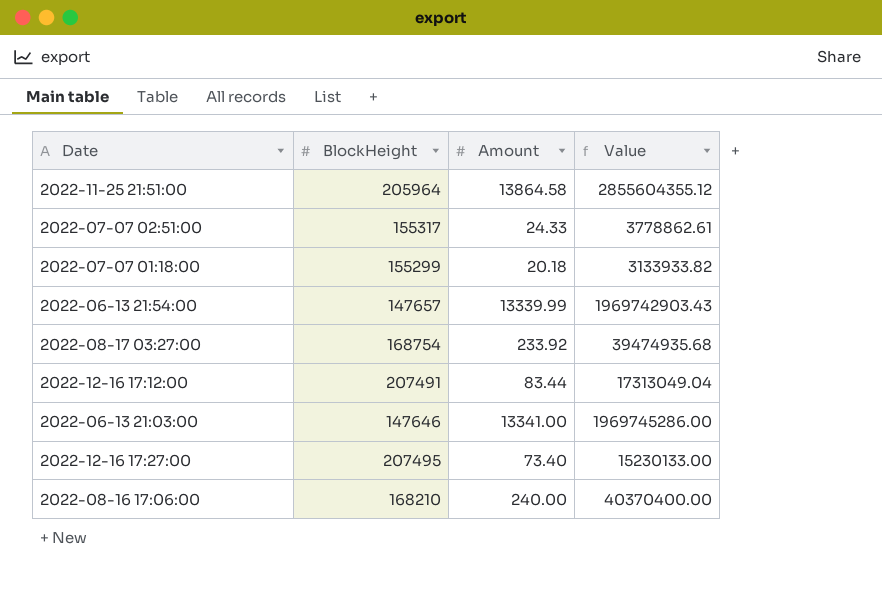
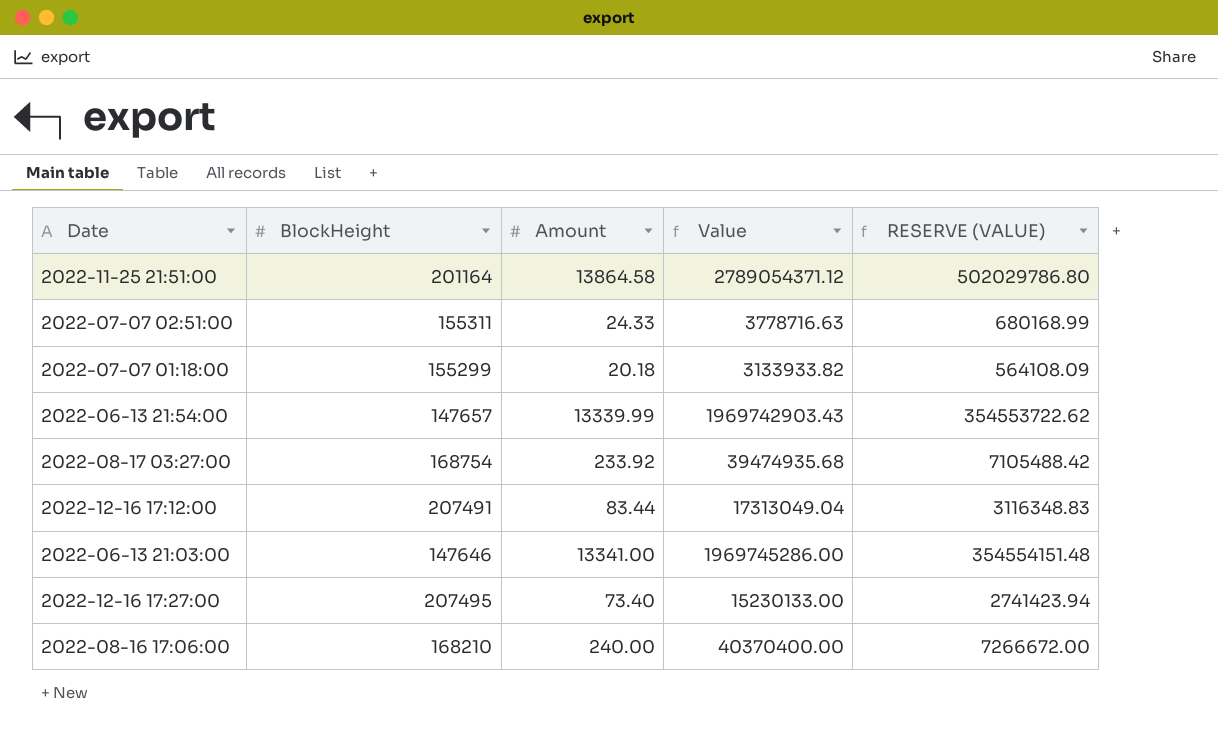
column RESERVE (VALUE) | formula: none -> [Value] * 0.18
2022-11-25 21:51:00 | BlockHeight: 205964 -> 201164
2022-11-25 21:51:00 | Value: 2855604355.12 -> 2789054371.12
2022-07-07 02:51:00 | BlockHeight: 155317 -> 155311
2022-07-07 02:51:00 | Value: 3778862.61 -> 3778716.63

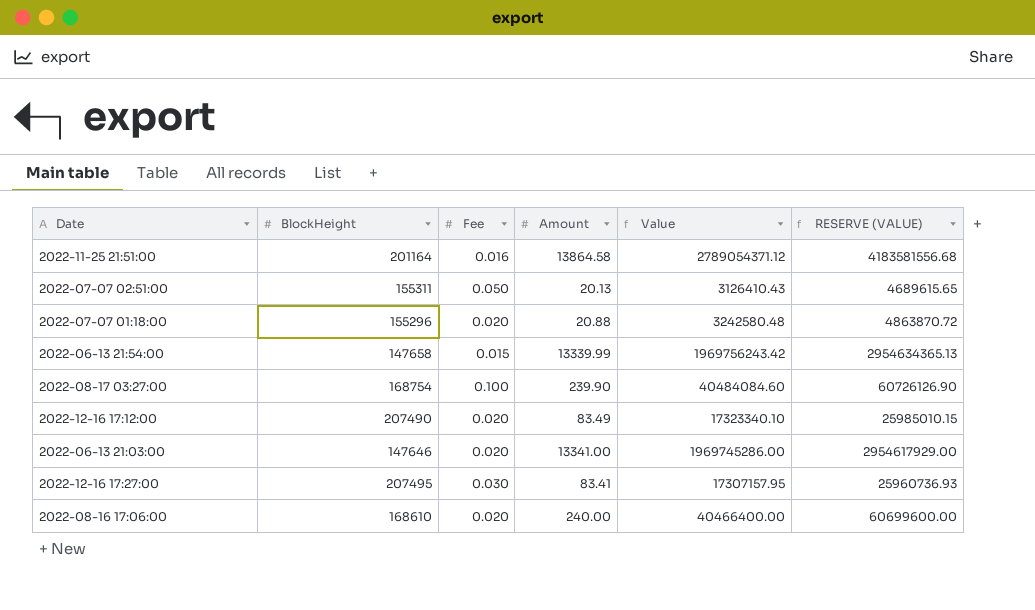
column Fee | position: none -> 3
column RESERVE (VALUE) | formula: [Value] * 0.18 -> [Value] * 1.5
2022-07-07 02:51:00 | Amount: 24.33 -> 20.13
2022-07-07 02:51:00 | Value: 3778716.63 -> 3126410.43
2022-07-07 01:18:00 | BlockHeight: 155299 -> 155296
2022-07-07 01:18:00 | Amount: 20.18 -> 20.88
2022-07-07 01:18:00 | Value: 3133933.82 -> 3242580.48
2022-06-13 21:54:00 | BlockHeight: 147657 -> 147658
2022-06-13 21:54:00 | Value: 1969742903.43 -> 1969756243.42
2022-08-17 03:27:00 | Amount: 233.92 -> 239.90
2022-08-17 03:27:00 | Value: 39474935.68 -> 40484084.60
2022-12-16 17:12:00 | BlockHeight: 207491 -> 207490
2022-12-16 17:12:00 | Amount: 83.44 -> 83.49
2022-12-16 17:12:00 | Value: 17313049.04 -> 17323340.10
2022-12-16 17:27:00 | Amount: 73.40 -> 83.41
2022-12-16 17:27:00 | Value: 15230133.00 -> 17307157.95
2022-08-16 17:06:00 | BlockHeight: 168210 -> 168610
2022-08-16 17:06:00 | Value: 40370400.00 -> 40466400.00

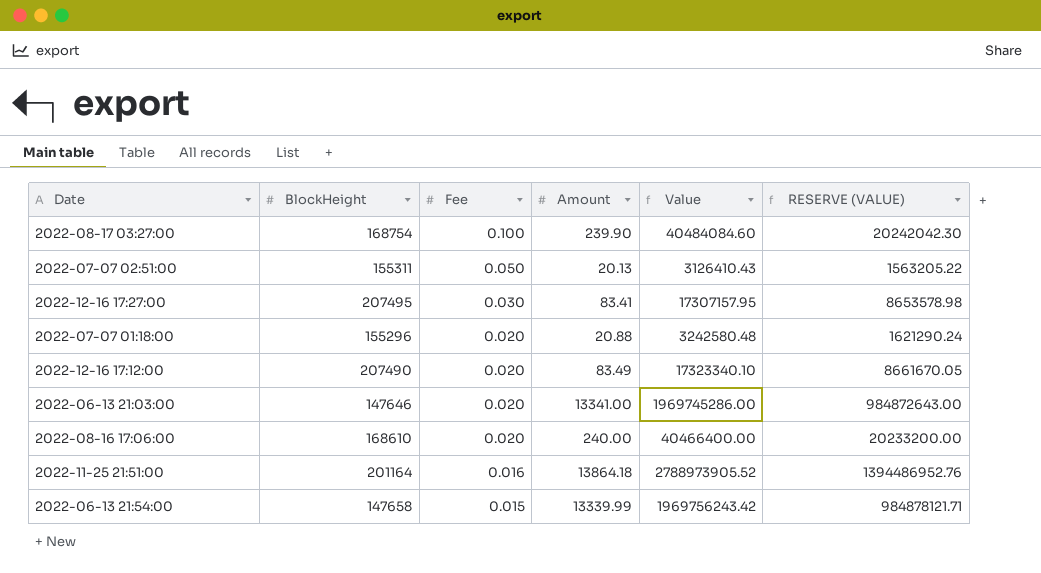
row order: none -> Fee descending
column RESERVE (VALUE) | formula: [Value] * 1.5 -> [Value] * 0.5
2022-11-25 21:51:00 | Amount: 13864.58 -> 13864.18
2022-11-25 21:51:00 | Value: 2789054371.12 -> 2788973905.52

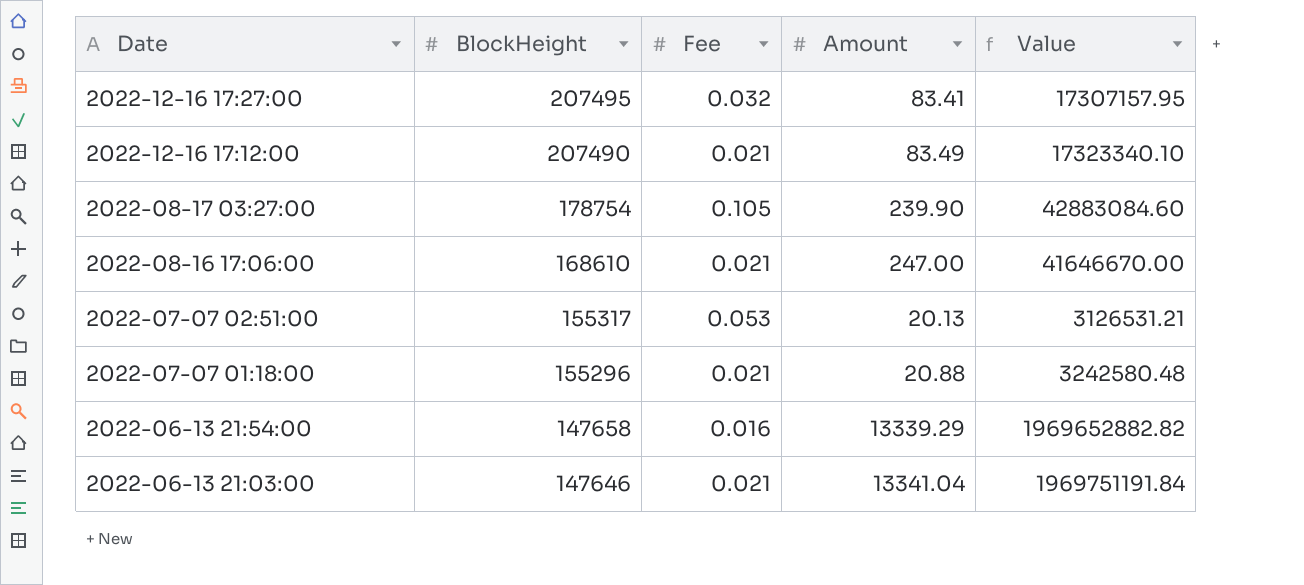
row order: Fee descending -> Date descending
column RESERVE (VALUE) | formula: [Value] * 0.5 -> none
row 2022-11-25 21:51:00: 201164 | 0.016 | 13864.18 | 2788973905.52 | 1394486952.76 -> none
2022-12-16 17:27:00 | Fee: 0.030 -> 0.032
2022-12-16 17:12:00 | Fee: 0.020 -> 0.021
2022-08-17 03:27:00 | BlockHeight: 168754 -> 178754
2022-08-17 03:27:00 | Fee: 0.100 -> 0.105
2022-08-17 03:27:00 | Value: 40484084.60 -> 42883084.60
2022-08-16 17:06:00 | Fee: 0.020 -> 0.021
2022-08-16 17:06:00 | Amount: 240.00 -> 247.00
2022-08-16 17:06:00 | Value: 40466400.00 -> 41646670.00
2022-07-07 02:51:00 | BlockHeight: 155311 -> 155317
2022-07-07 02:51:00 | Fee: 0.050 -> 0.053
2022-07-07 02:51:00 | Value: 3126410.43 -> 3126531.21
2022-07-07 01:18:00 | Fee: 0.020 -> 0.021
2022-06-13 21:54:00 | Fee: 0.015 -> 0.016
2022-06-13 21:54:00 | Amount: 13339.99 -> 13339.29
2022-06-13 21:54:00 | Value: 1969756243.42 -> 1969652882.82
2022-06-13 21:03:00 | Fee: 0.020 -> 0.021
2022-06-13 21:03:00 | Amount: 13341.00 -> 13341.04
2022-06-13 21:03:00 | Value: 1969745286.00 -> 1969751191.84

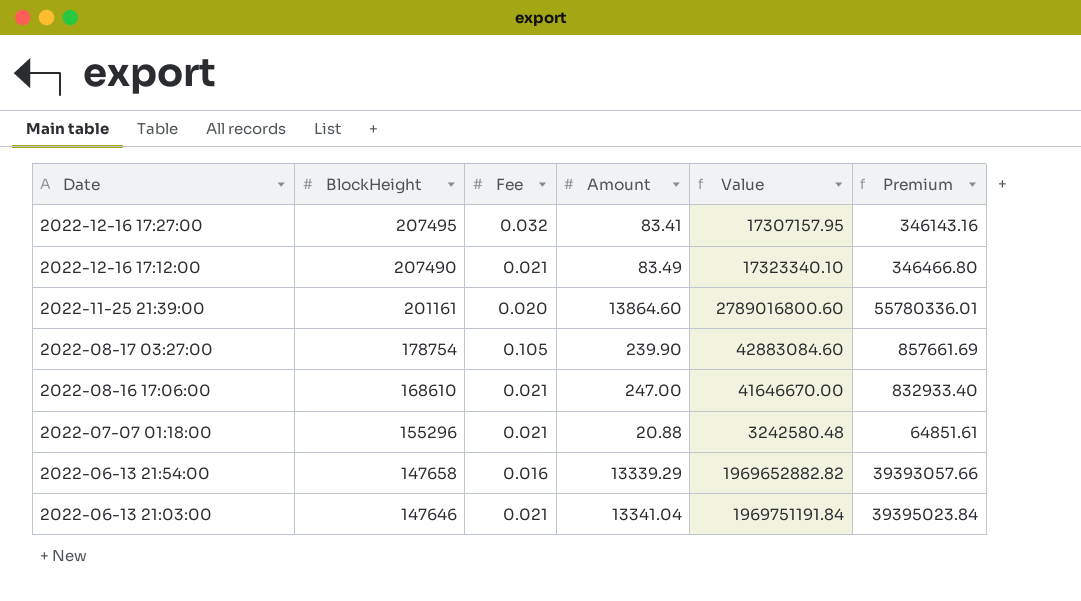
column Premium | formula: none -> [Value] * 0.02
row 2022-07-07 02:51:00: 155317 | 0.053 | 20.13 | 3126531.21 -> none
row 2022-11-25 21:39:00: none -> 201161 | 0.020 | 13864.60 | 2789016800.60 | 55780336.01

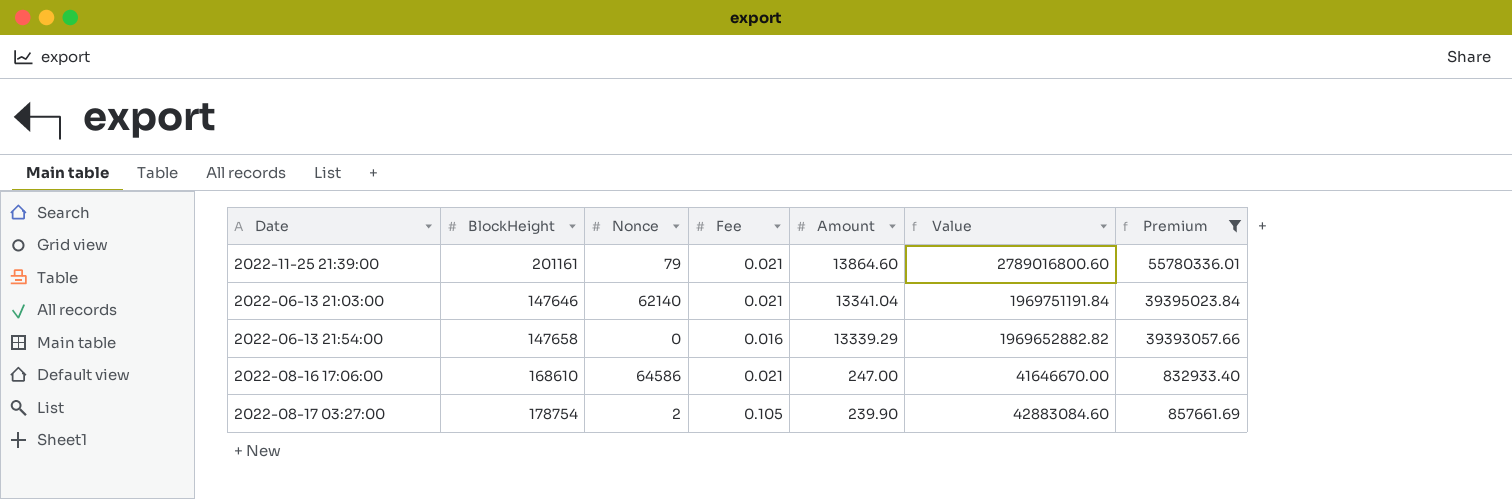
filter: none -> Premium >= 832933.40
row order: Date descending -> Amount descending
column Nonce | position: none -> 3
2022-11-25 21:39:00 | Fee: 0.020 -> 0.021

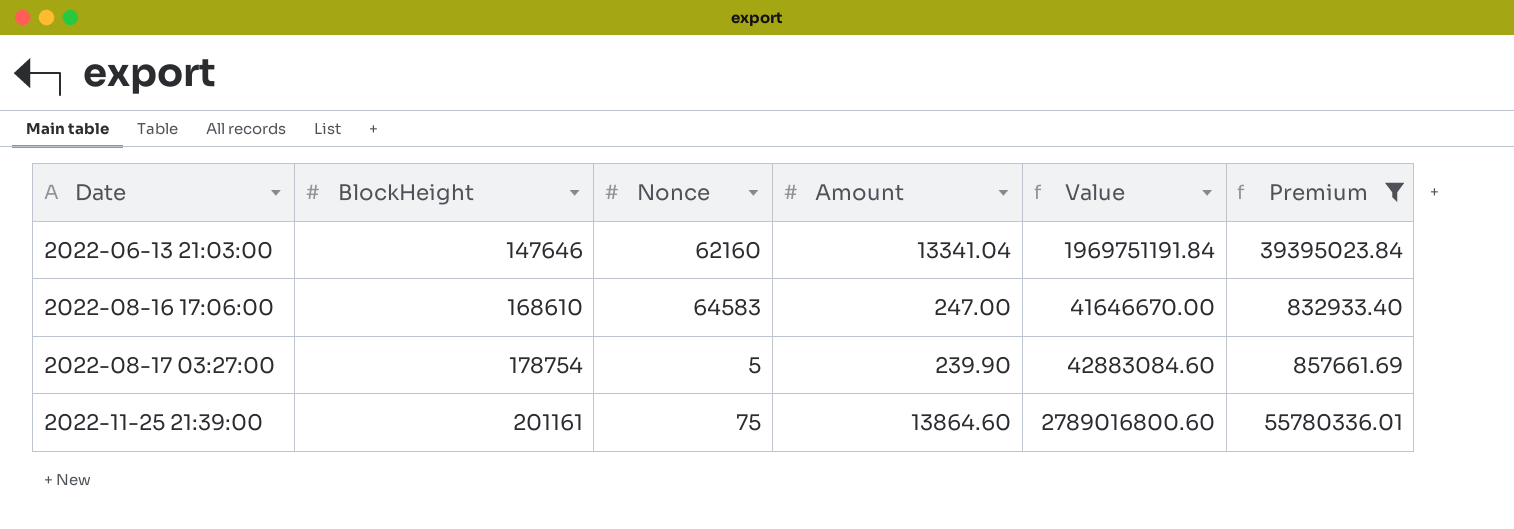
row order: Amount descending -> Date ascending
column Fee | position: 4 -> none
row 2022-06-13 21:54:00: 147658 | 0 | 0.016 | 13339.29 | 1969652882.82 | 39393057.66 -> none
2022-06-13 21:03:00 | Nonce: 62140 -> 62160
2022-08-16 17:06:00 | Nonce: 64586 -> 64583
2022-08-17 03:27:00 | Nonce: 2 -> 5
2022-11-25 21:39:00 | Nonce: 79 -> 75

